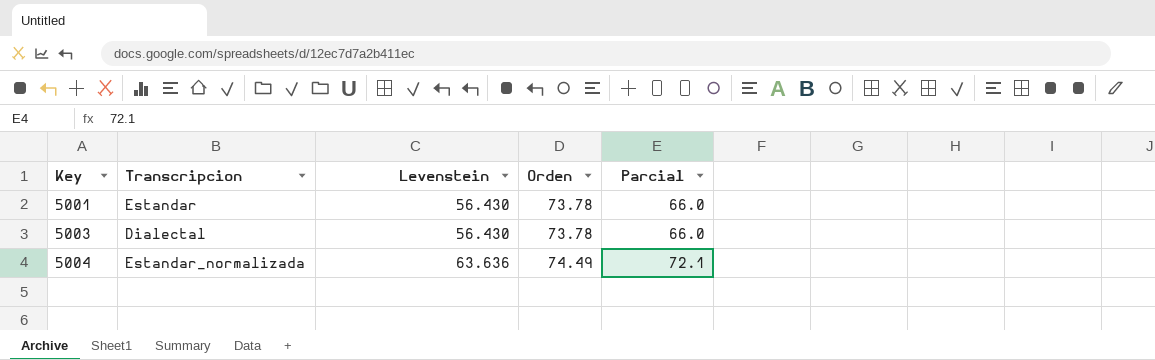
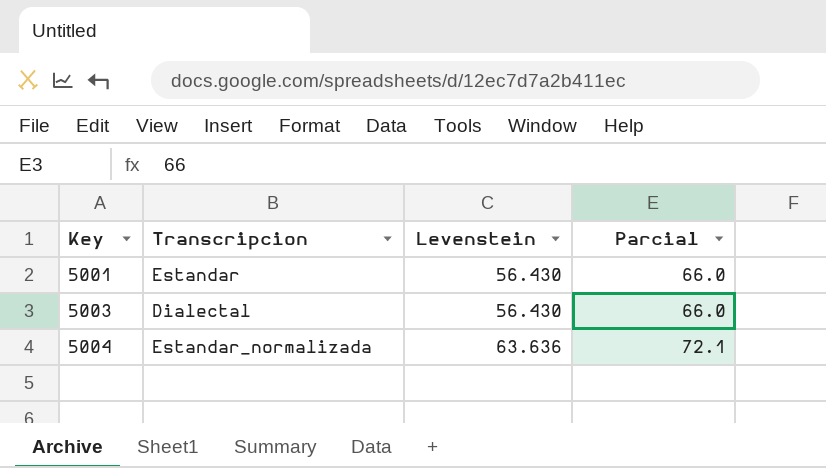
column Orden | position: 4 -> none

